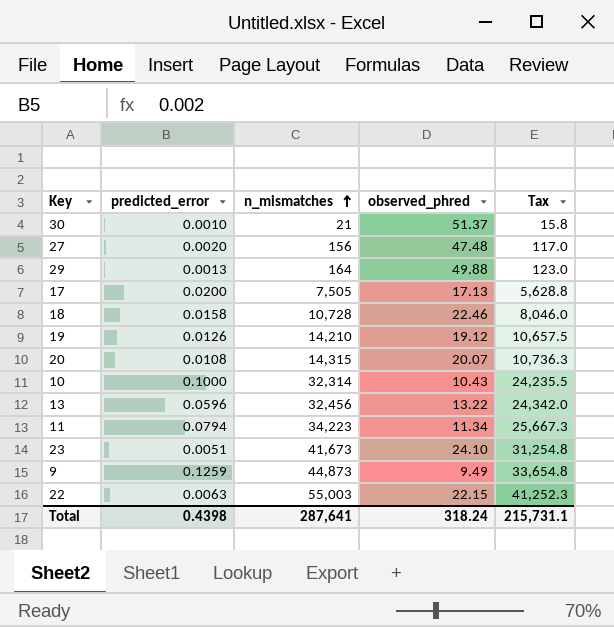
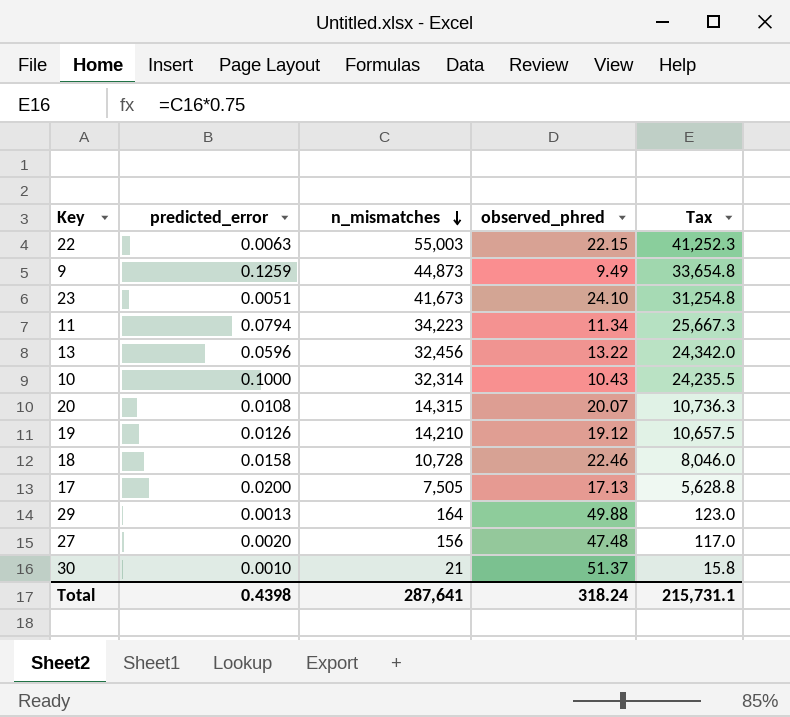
row order: n_mismatches ascending -> n_mismatches descending

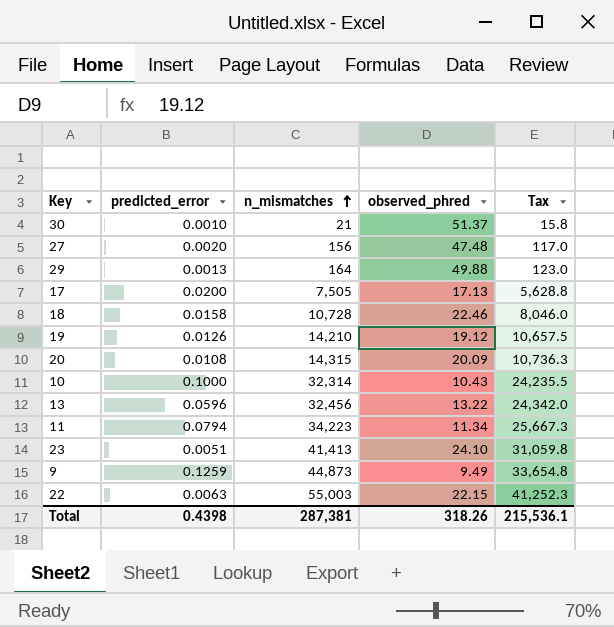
row order: n_mismatches descending -> n_mismatches ascending
20 | observed_phred: 20.07 -> 20.09
23 | n_mismatches: 41,673 -> 41,413
23 | Tax: 31,254.8 -> 31,059.8
Total | n_mismatches: 287,641 -> 287,381
Total | observed_phred: 318.24 -> 318.26
Total | Tax: 215,731.1 -> 215,536.1

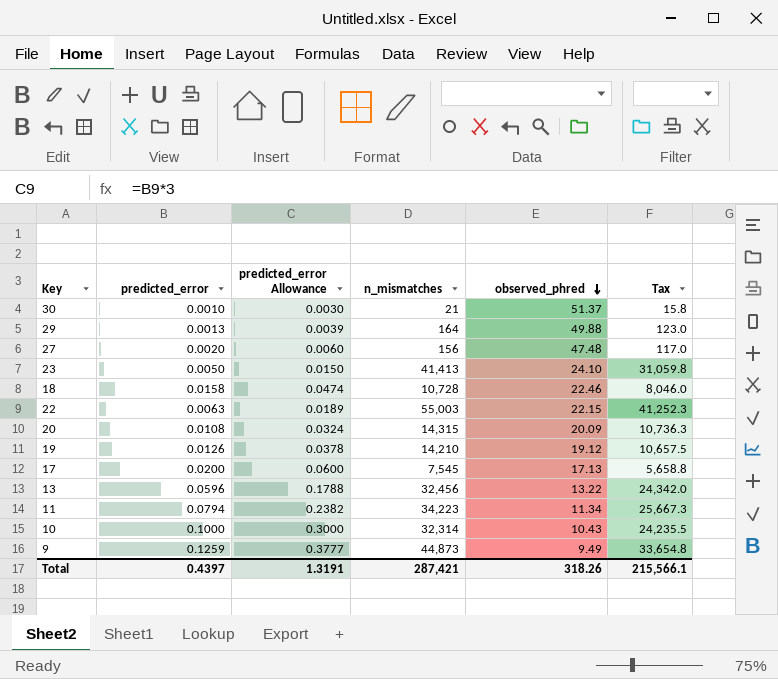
row order: n_mismatches ascending -> observed_phred descending
column predicted_error Allowance | formula: none -> [predicted_error] * 3
23 | predicted_error: 0.0051 -> 0.0050
17 | n_mismatches: 7,505 -> 7,545
17 | Tax: 5,628.8 -> 5,658.8
Total | predicted_error: 0.4398 -> 0.4397
Total | n_mismatches: 287,381 -> 287,421
Total | Tax: 215,536.1 -> 215,566.1

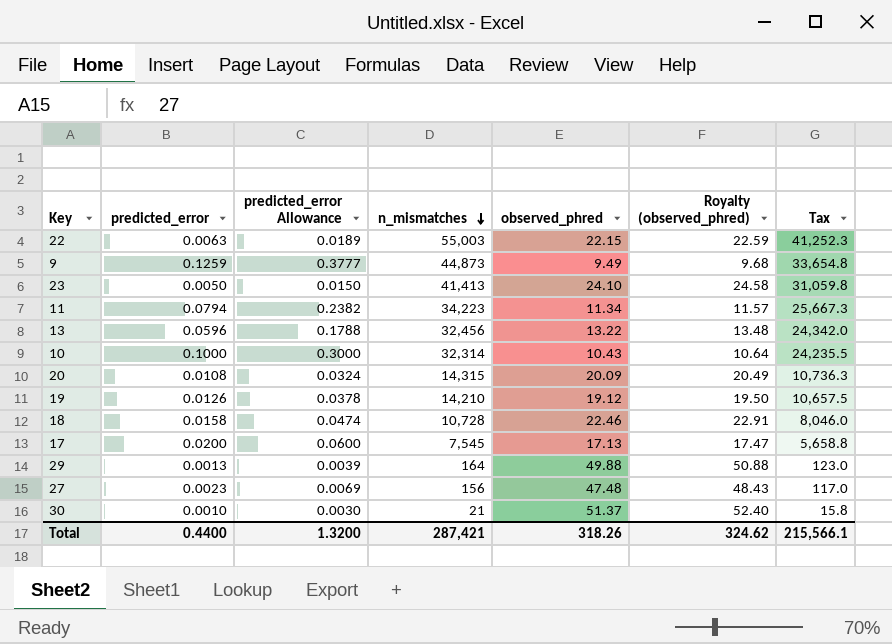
row order: observed_phred descending -> n_mismatches descending
column Royalty (observed_phred) | formula: none -> [observed_phred] * 1.02
27 | predicted_error: 0.0020 -> 0.0023
27 | predicted_error Allowance: 0.0060 -> 0.0069
Total | predicted_error: 0.4397 -> 0.4400
Total | predicted_error Allowance: 1.3191 -> 1.3200

